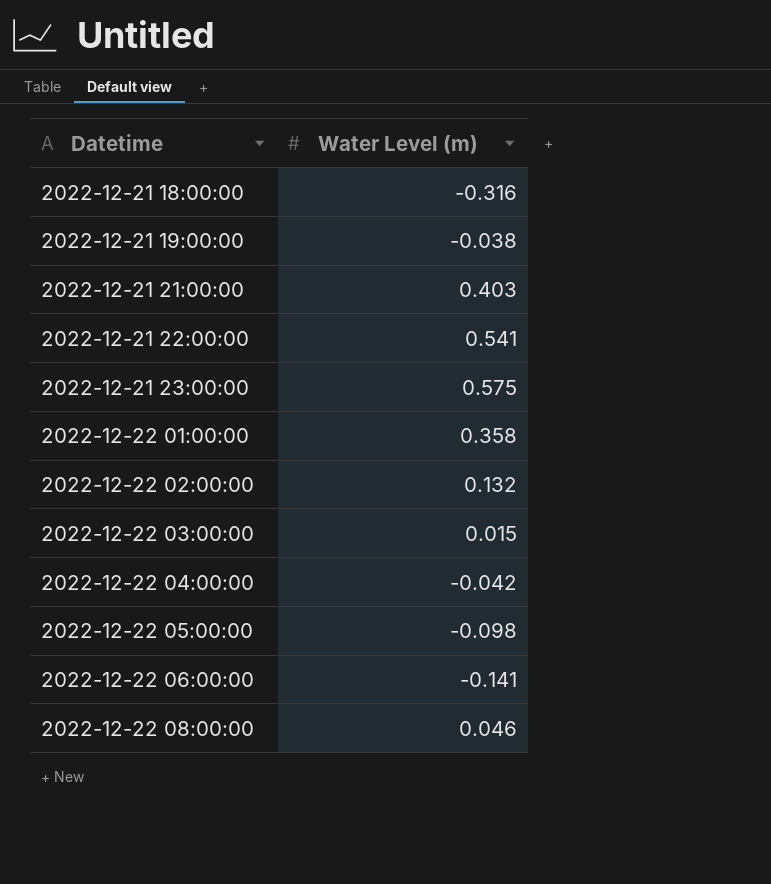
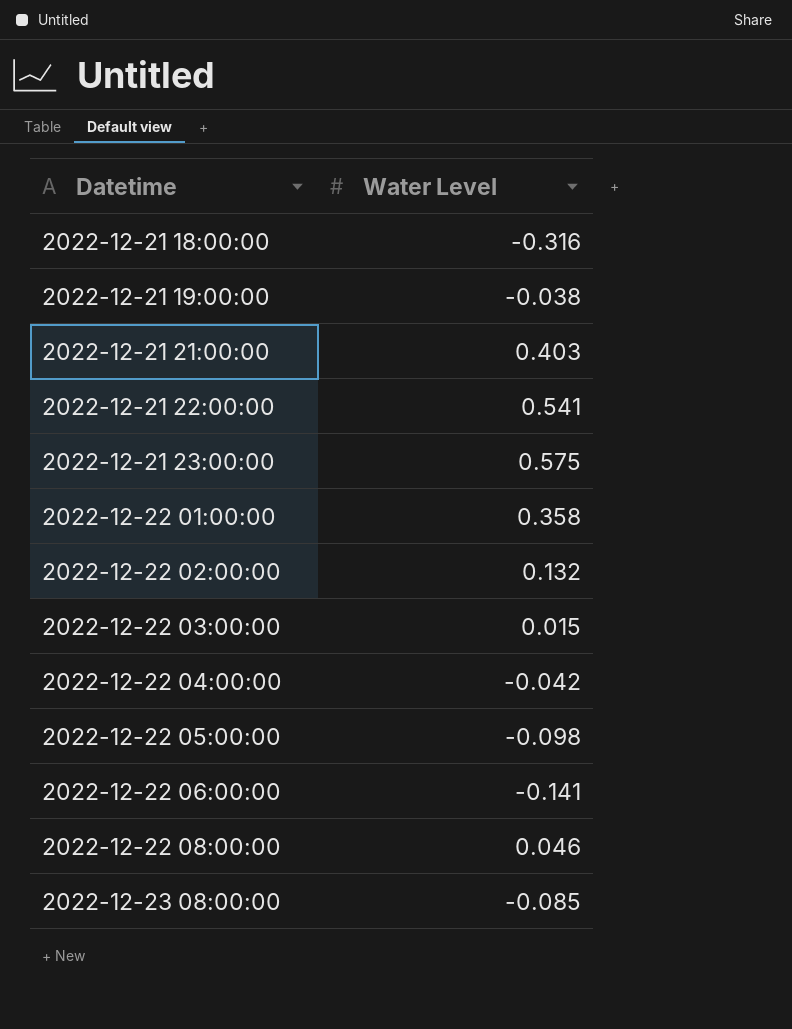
column name: Water Level (m) -> Water Level
row 2022-12-23 08:00:00: none -> -0.085

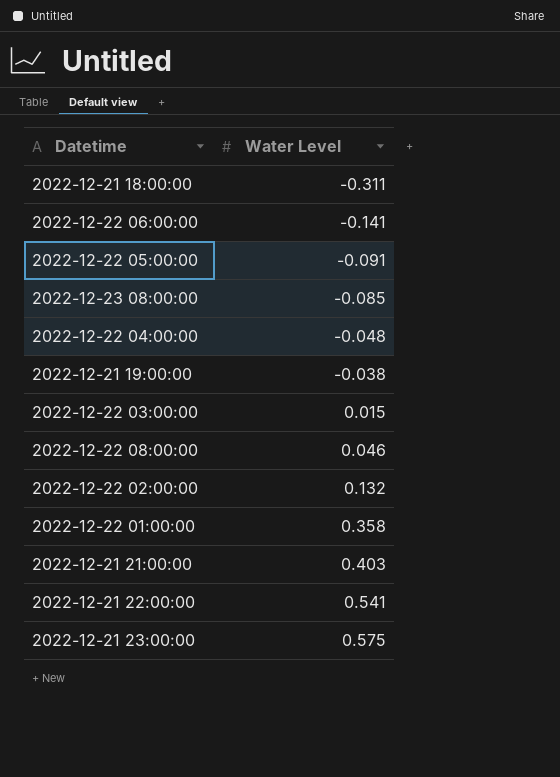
row order: Datetime ascending -> Water Level ascending
2022-12-21 18:00:00 | Water Level: -0.316 -> -0.311
2022-12-22 05:00:00 | Water Level: -0.098 -> -0.091
2022-12-22 04:00:00 | Water Level: -0.042 -> -0.048

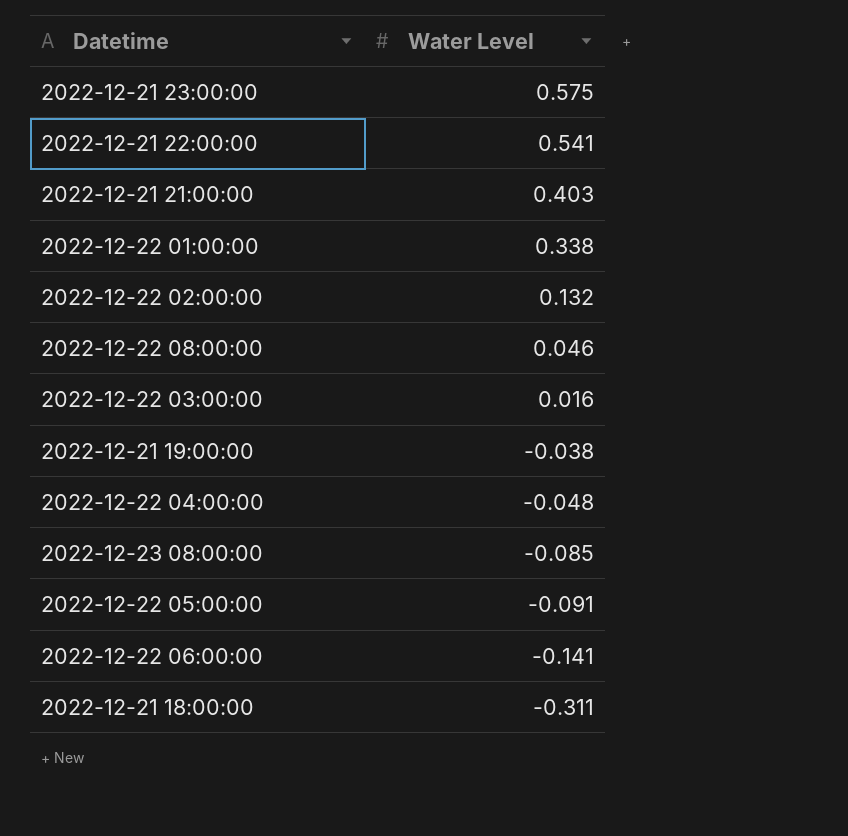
row order: Water Level ascending -> Water Level descending
2022-12-22 01:00:00 | Water Level: 0.358 -> 0.338
2022-12-22 03:00:00 | Water Level: 0.015 -> 0.016

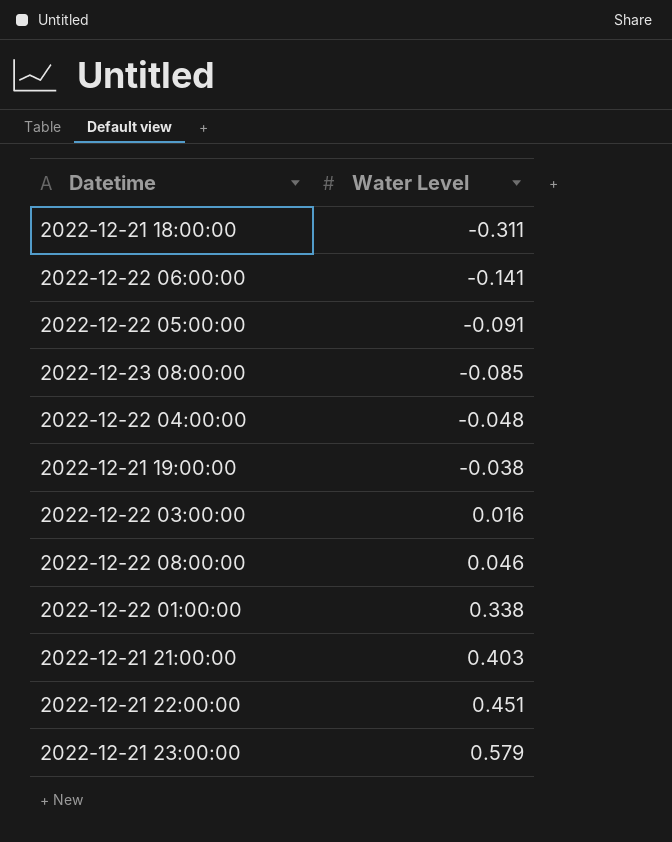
row order: Water Level descending -> Water Level ascending
row 2022-12-22 02:00:00: 0.132 -> none
2022-12-21 22:00:00 | Water Level: 0.541 -> 0.451
2022-12-21 23:00:00 | Water Level: 0.575 -> 0.579

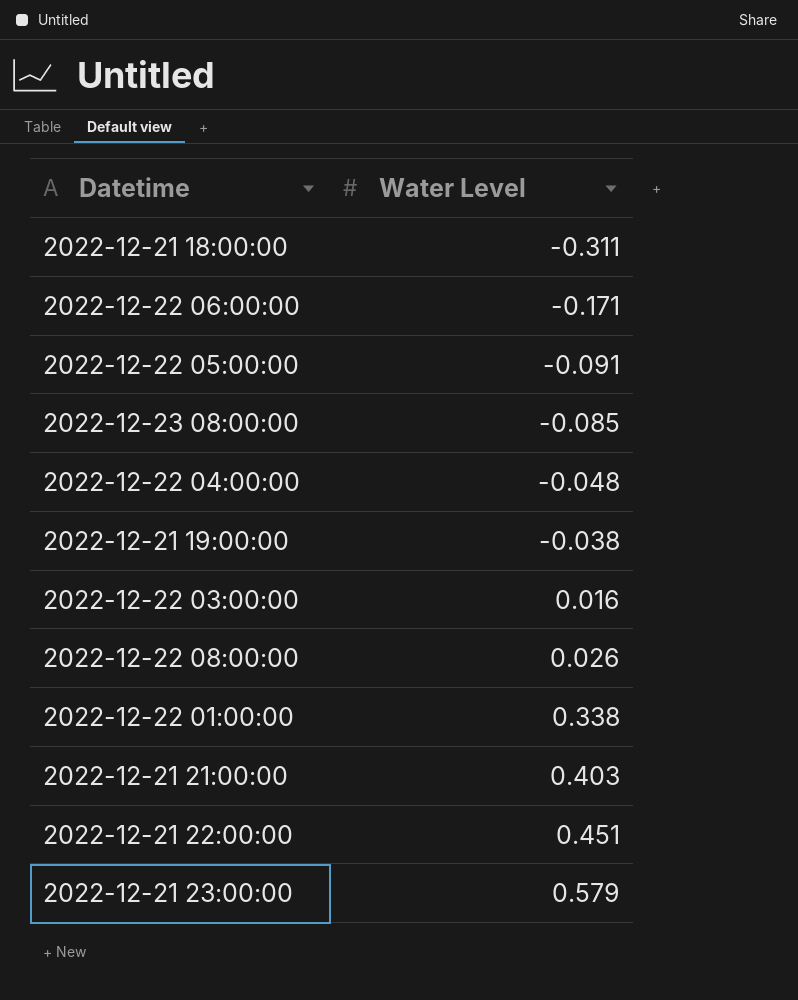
2022-12-22 06:00:00 | Water Level: -0.141 -> -0.171
2022-12-22 08:00:00 | Water Level: 0.046 -> 0.026

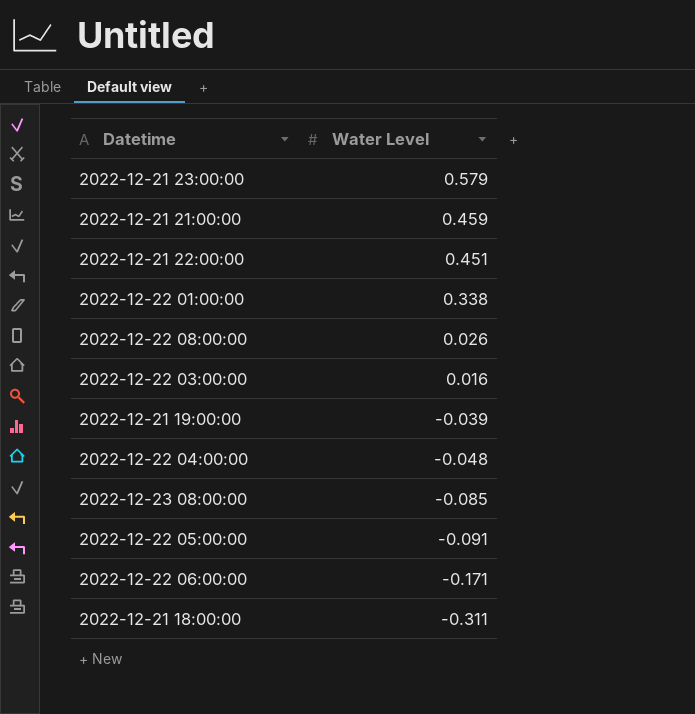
row order: Water Level ascending -> Water Level descending
2022-12-21 21:00:00 | Water Level: 0.403 -> 0.459
2022-12-21 19:00:00 | Water Level: -0.038 -> -0.039

